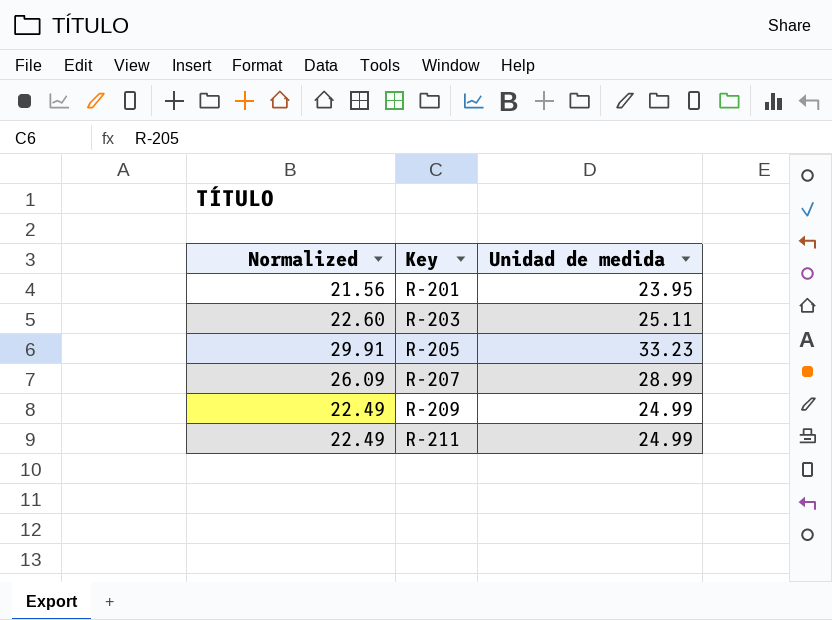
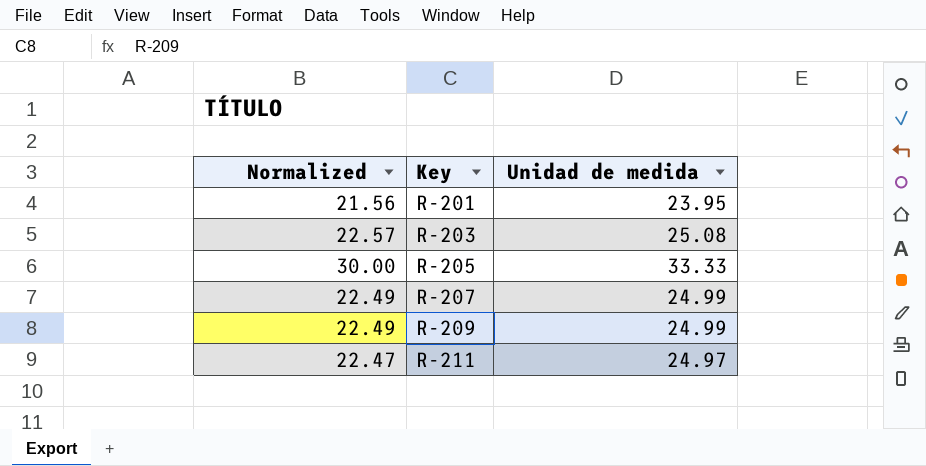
R-203 | Normalized: 22.60 -> 22.57
R-203 | Unidad de medida: 25.11 -> 25.08
R-205 | Normalized: 29.91 -> 30.00
R-205 | Unidad de medida: 33.23 -> 33.33
R-207 | Normalized: 26.09 -> 22.49
R-207 | Unidad de medida: 28.99 -> 24.99
R-211 | Normalized: 22.49 -> 22.47
R-211 | Unidad de medida: 24.99 -> 24.97

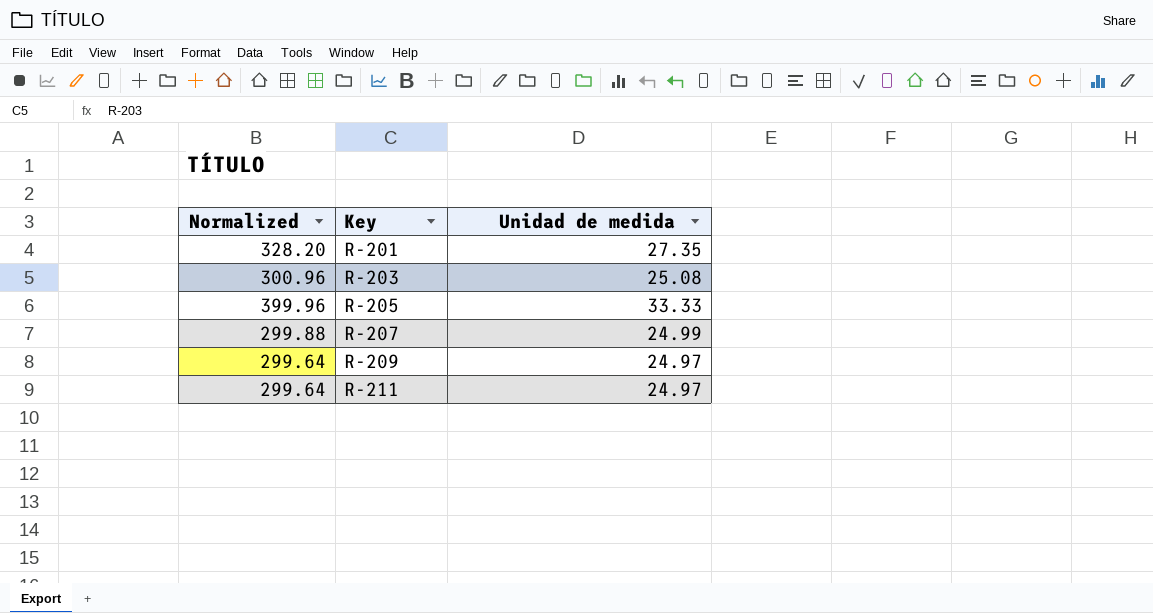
column Normalized | formula: [Unidad de medida] * 0.9 -> [Unidad de medida] * 12
R-201 | Unidad de medida: 23.95 -> 27.35
R-209 | Unidad de medida: 24.99 -> 24.97

